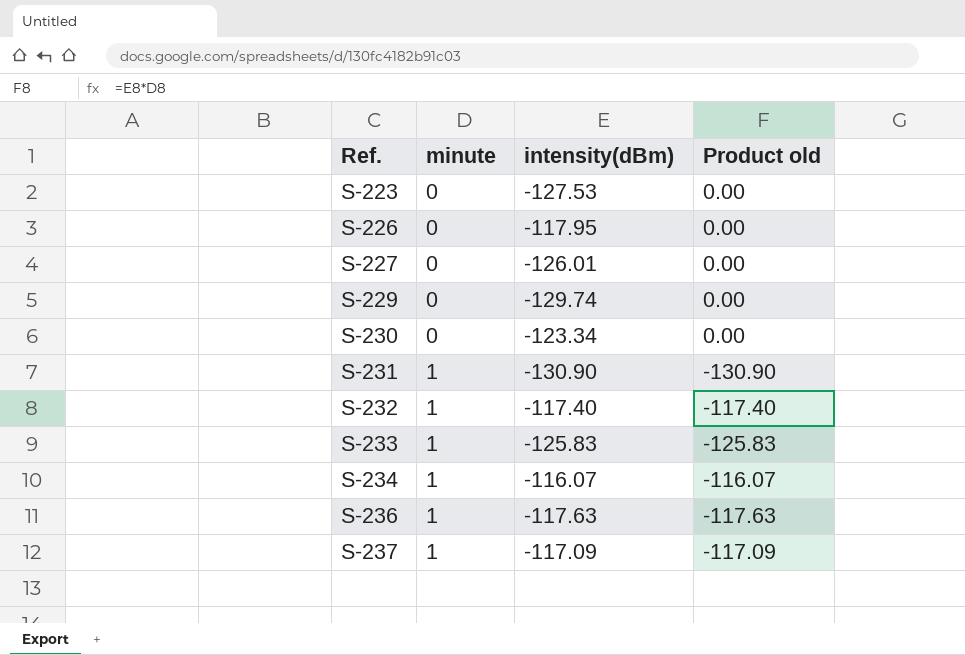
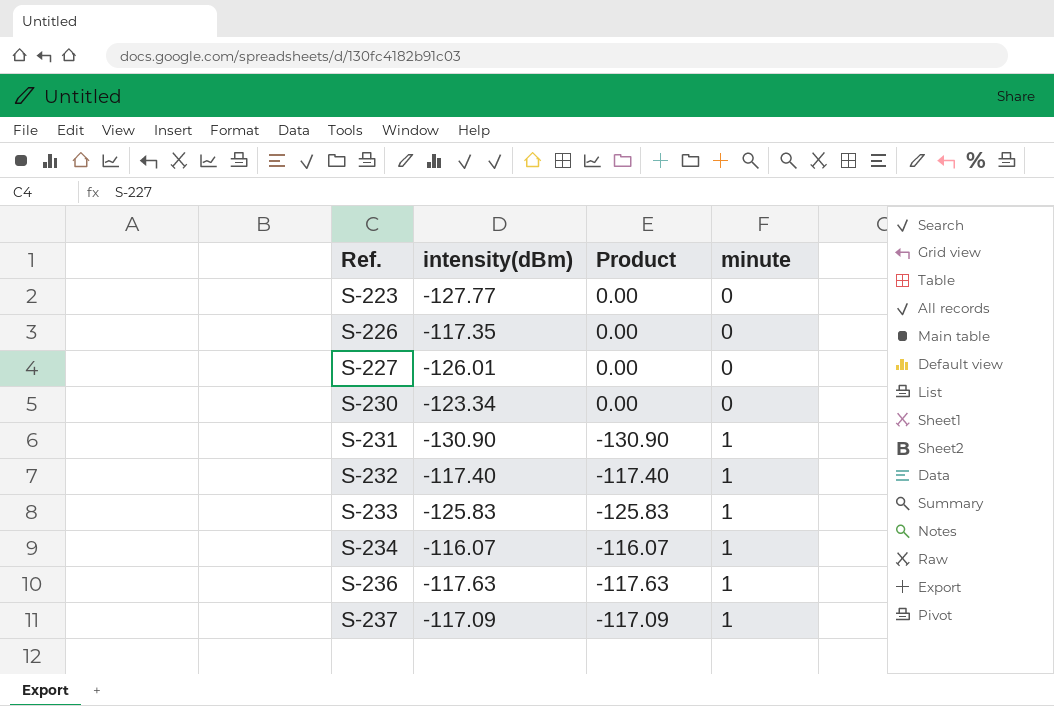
column name: Product old -> Product
column minute | position: 2 -> 4
row S-229: 0 | -129.74 | 0.00 -> none
S-223 | intensity(dBm): -127.53 -> -127.77
S-226 | intensity(dBm): -117.95 -> -117.35

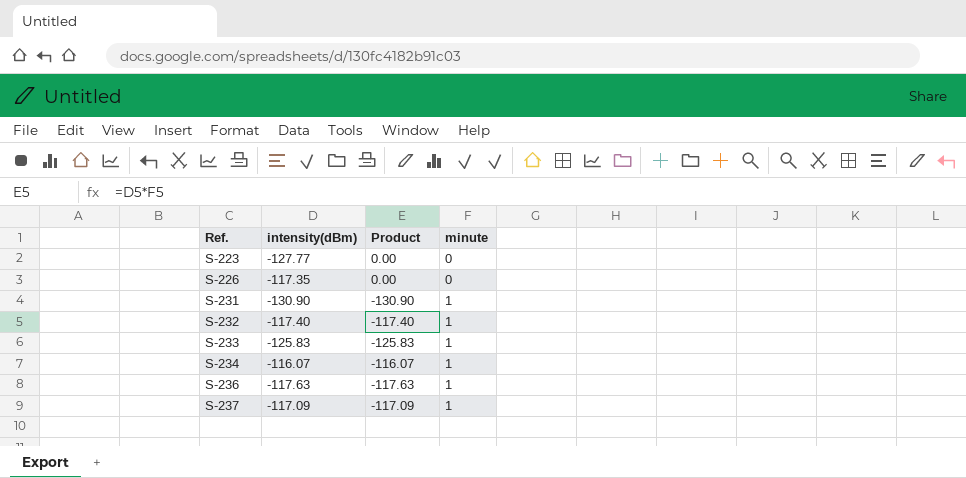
row S-227: -126.01 | 0.00 | 0 -> none
row S-230: -123.34 | 0.00 | 0 -> none

